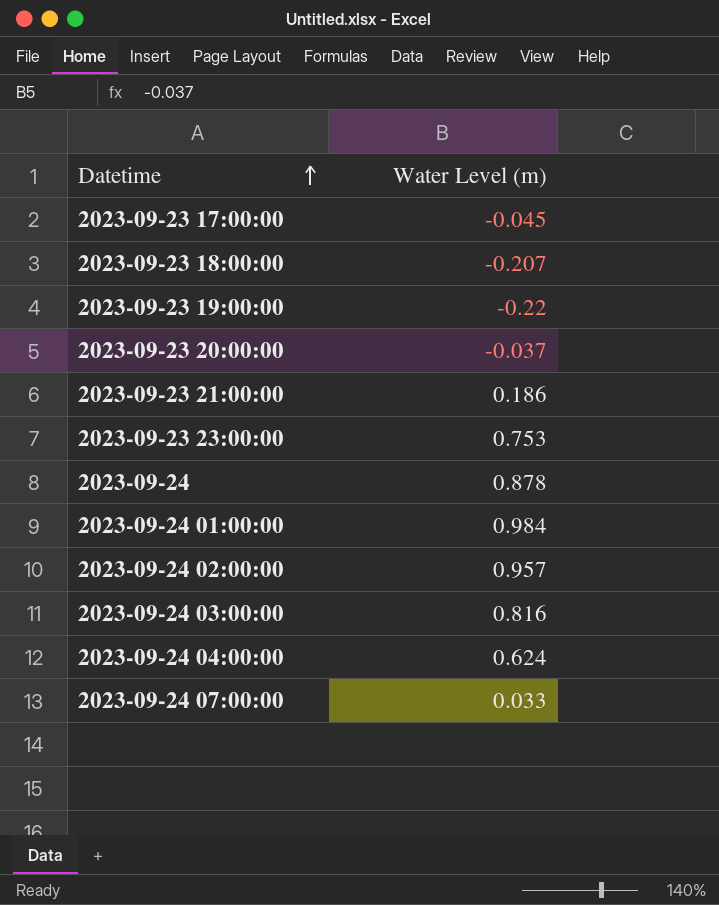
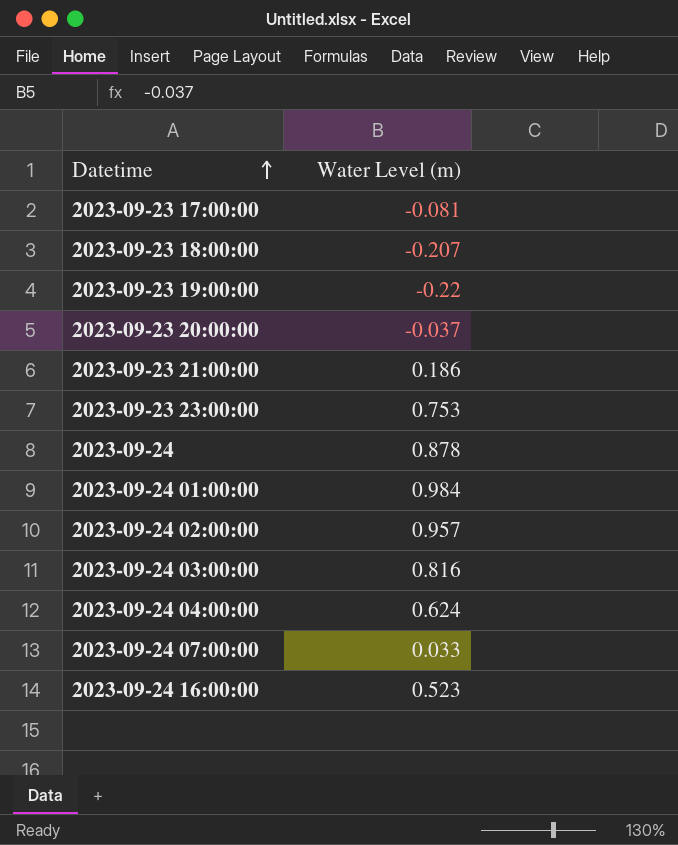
2023-09-23 17:00:00 | Water Level (m): -0.045 -> -0.081
row 2023-09-24 16:00:00: none -> 0.523

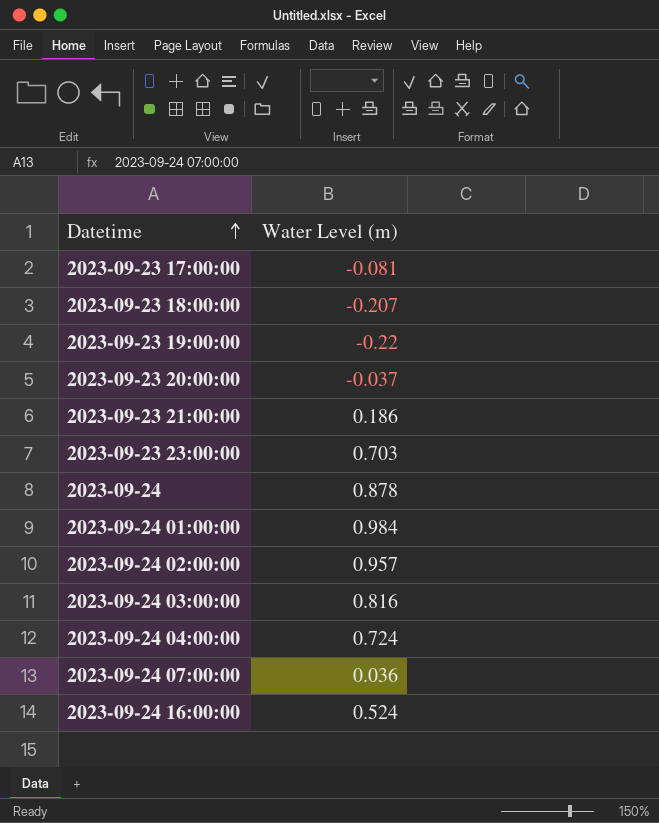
2023-09-23 23:00:00 | Water Level (m): 0.753 -> 0.703
2023-09-24 04:00:00 | Water Level (m): 0.624 -> 0.724
2023-09-24 07:00:00 | Water Level (m): 0.033 -> 0.036
2023-09-24 16:00:00 | Water Level (m): 0.523 -> 0.524

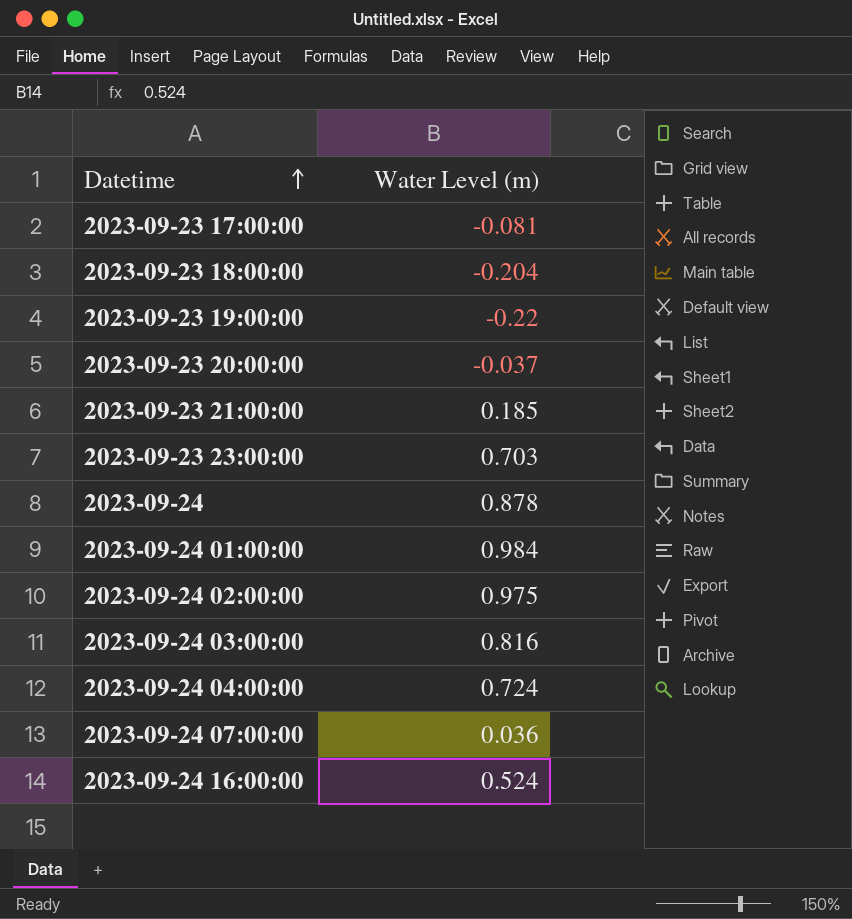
2023-09-23 18:00:00 | Water Level (m): -0.207 -> -0.204
2023-09-23 21:00:00 | Water Level (m): 0.186 -> 0.185
2023-09-24 02:00:00 | Water Level (m): 0.957 -> 0.975

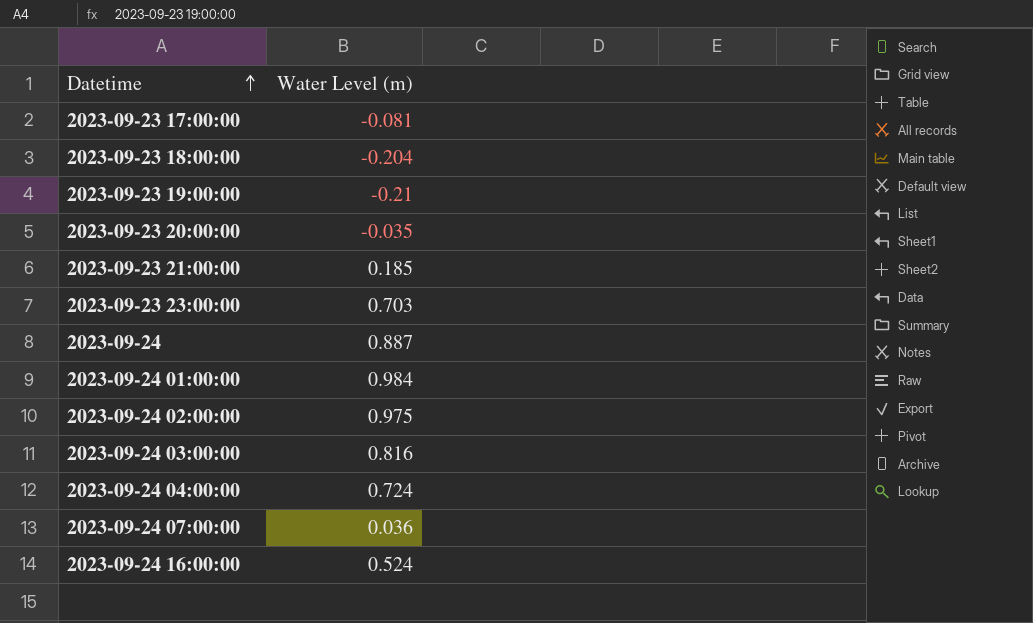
2023-09-23 19:00:00 | Water Level (m): -0.22 -> -0.21
2023-09-23 20:00:00 | Water Level (m): -0.037 -> -0.035
2023-09-24 | Water Level (m): 0.878 -> 0.887

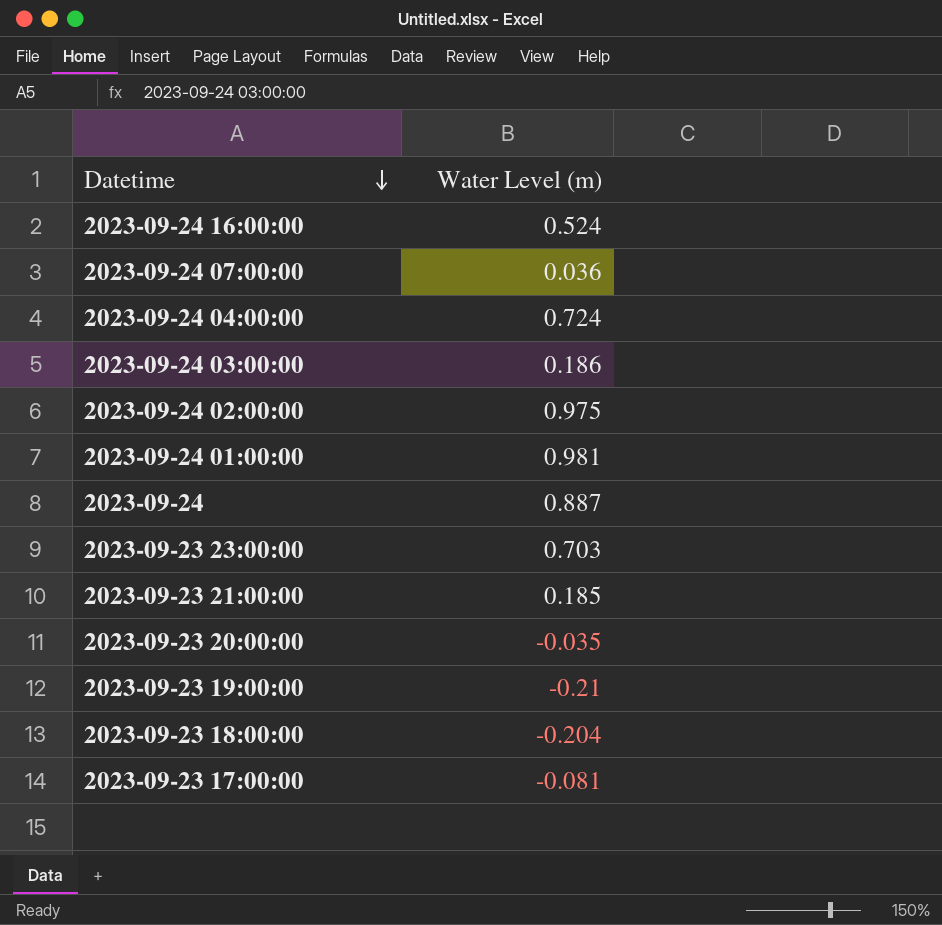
row order: Datetime ascending -> Datetime descending
2023-09-24 03:00:00 | Water Level (m): 0.816 -> 0.186
2023-09-24 01:00:00 | Water Level (m): 0.984 -> 0.981

